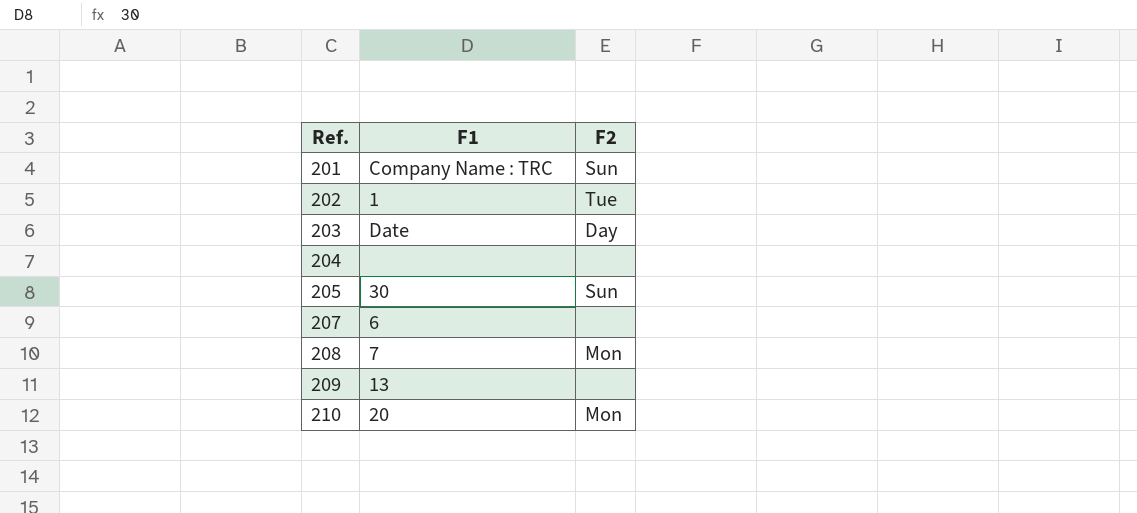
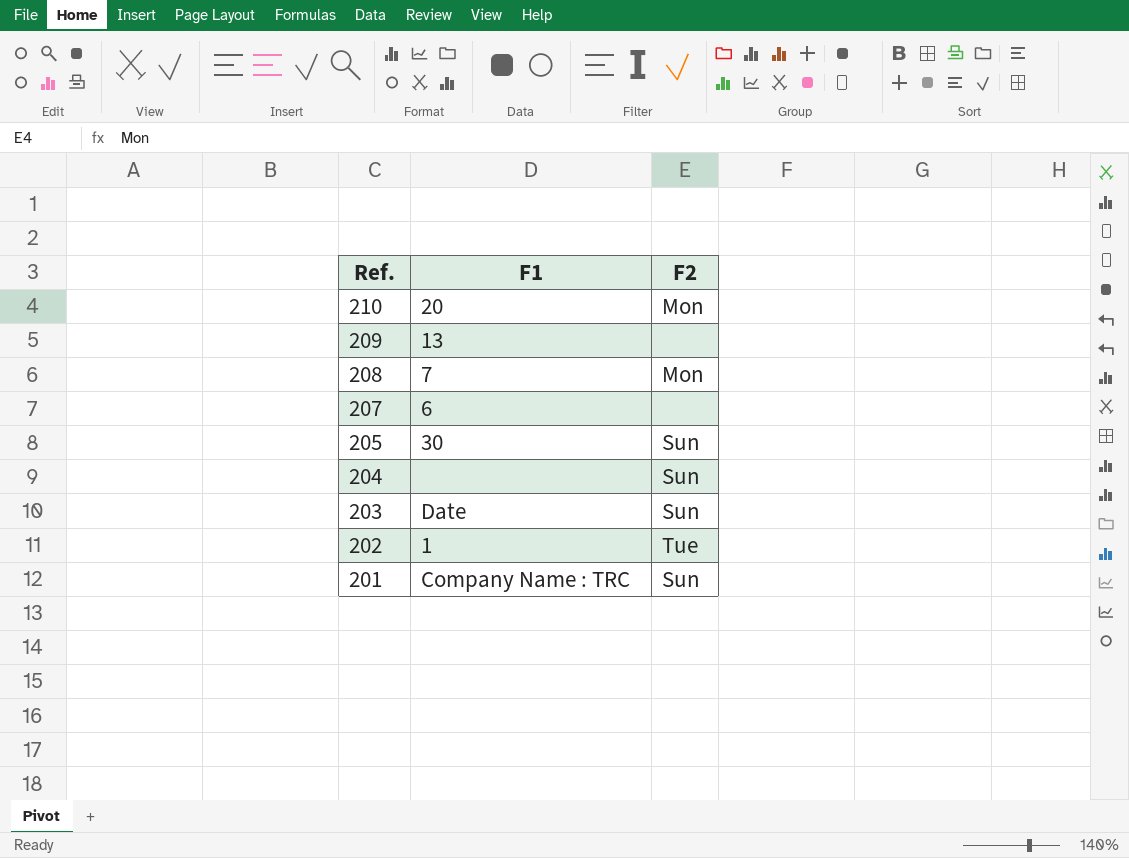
row order: Ref. ascending -> Ref. descending
204 | F2: none -> Sun
203 | F2: Day -> Sun

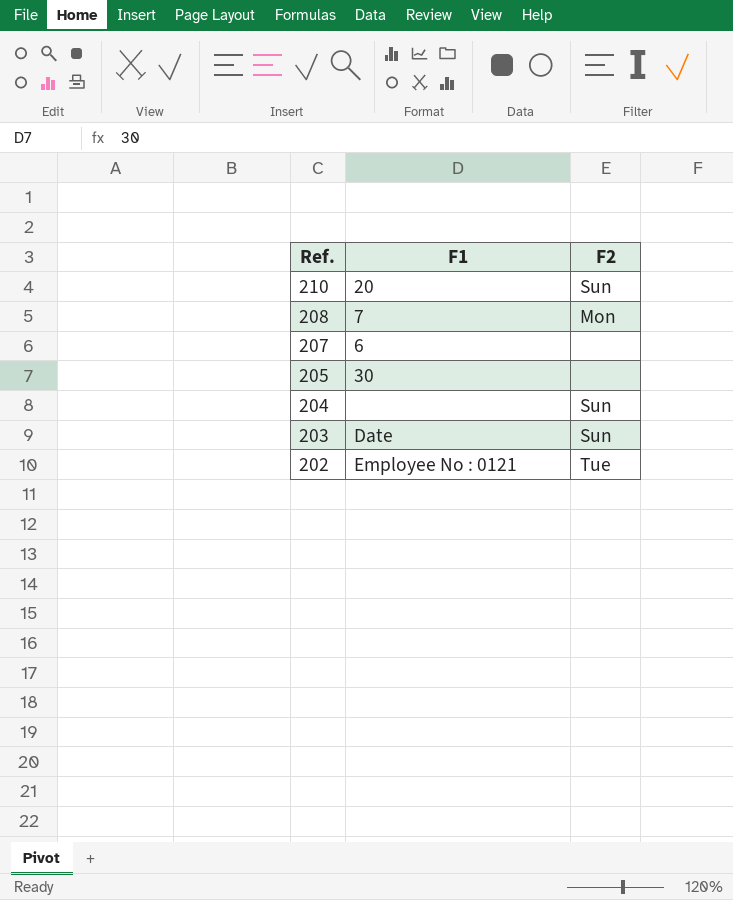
row 209: 13 | none -> none
row 201: Company Name : TRC | Sun -> none
210 | F2: Mon -> Sun
205 | F2: Sun -> none
202 | F1: 1 -> Employee No : 0121

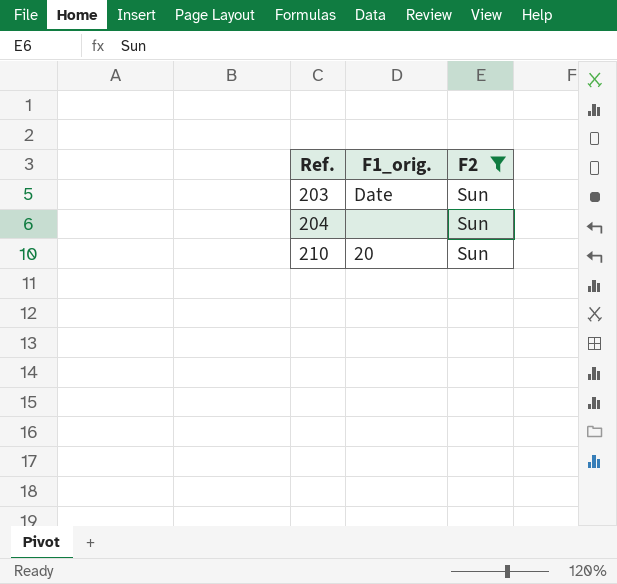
filter: none -> F2 = Sun
row order: Ref. descending -> Ref. ascending
column name: F1 -> F1_orig.

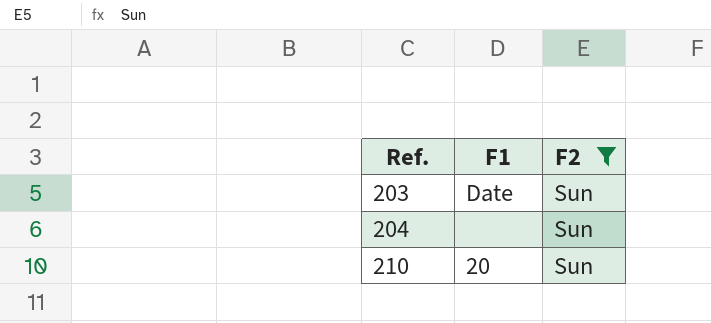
column name: F1_orig. -> F1

